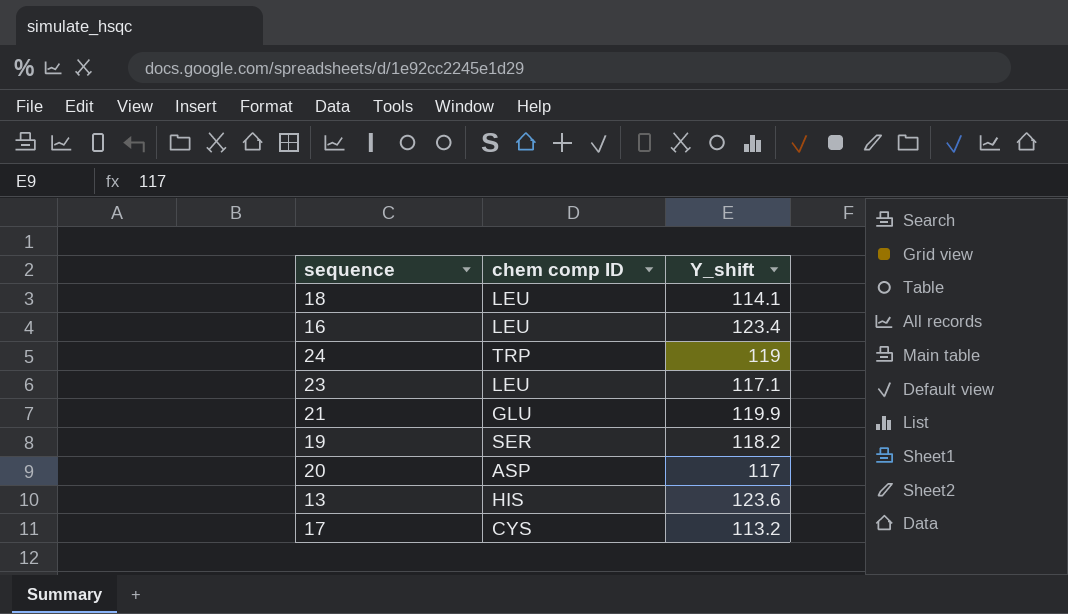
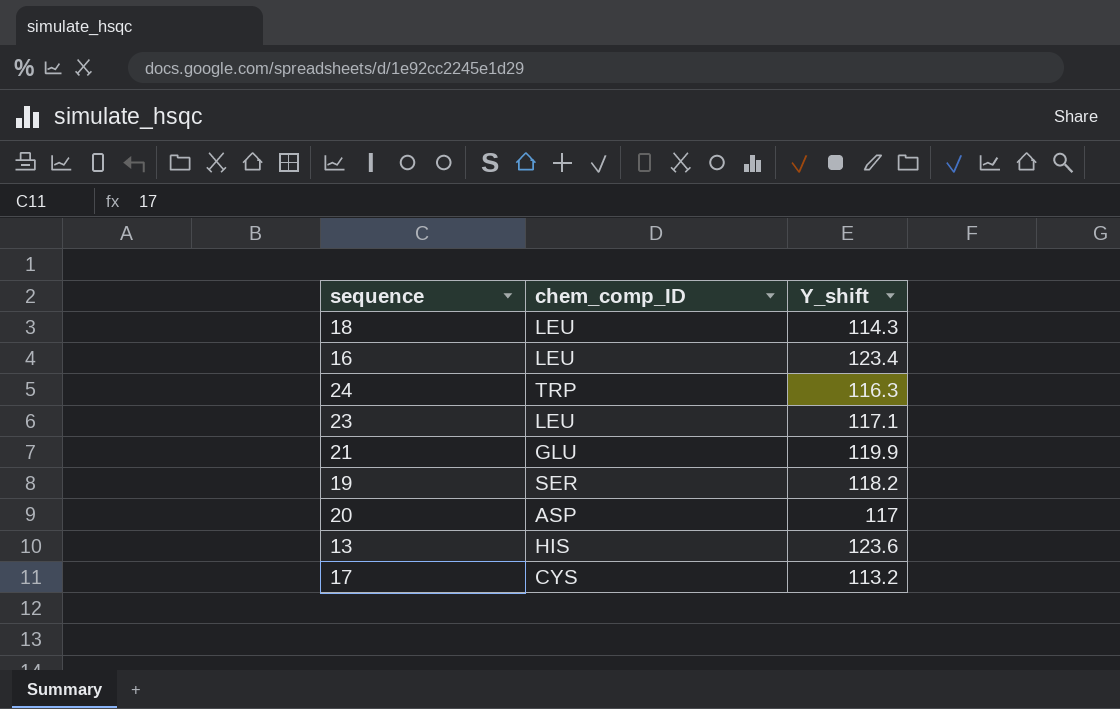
column name: chem comp ID -> chem_comp_ID
18 | Y_shift: 114.1 -> 114.3
24 | Y_shift: 119 -> 116.3

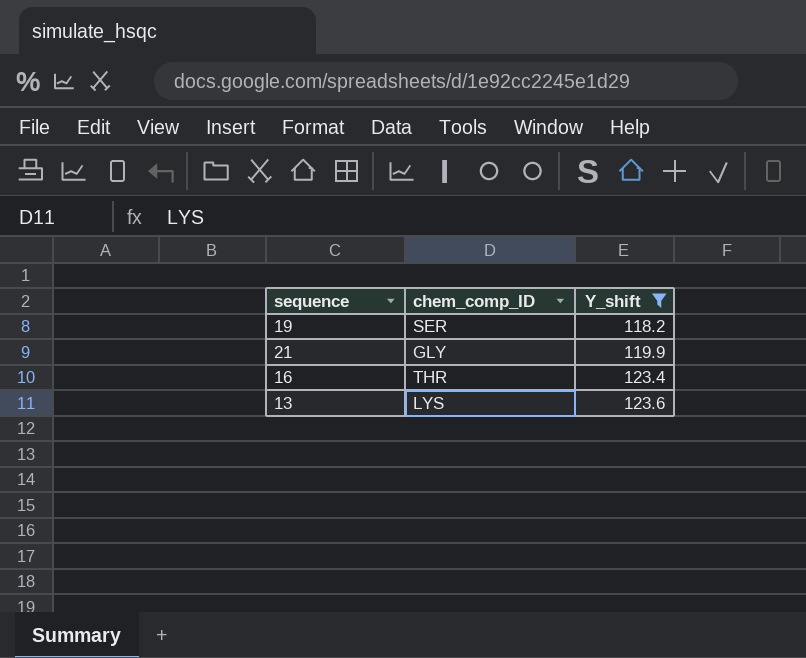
filter: none -> Y_shift >= 118.2
row order: none -> Y_shift ascending
21 | chem_comp_ID: GLU -> GLY
16 | chem_comp_ID: LEU -> THR
13 | chem_comp_ID: HIS -> LYS

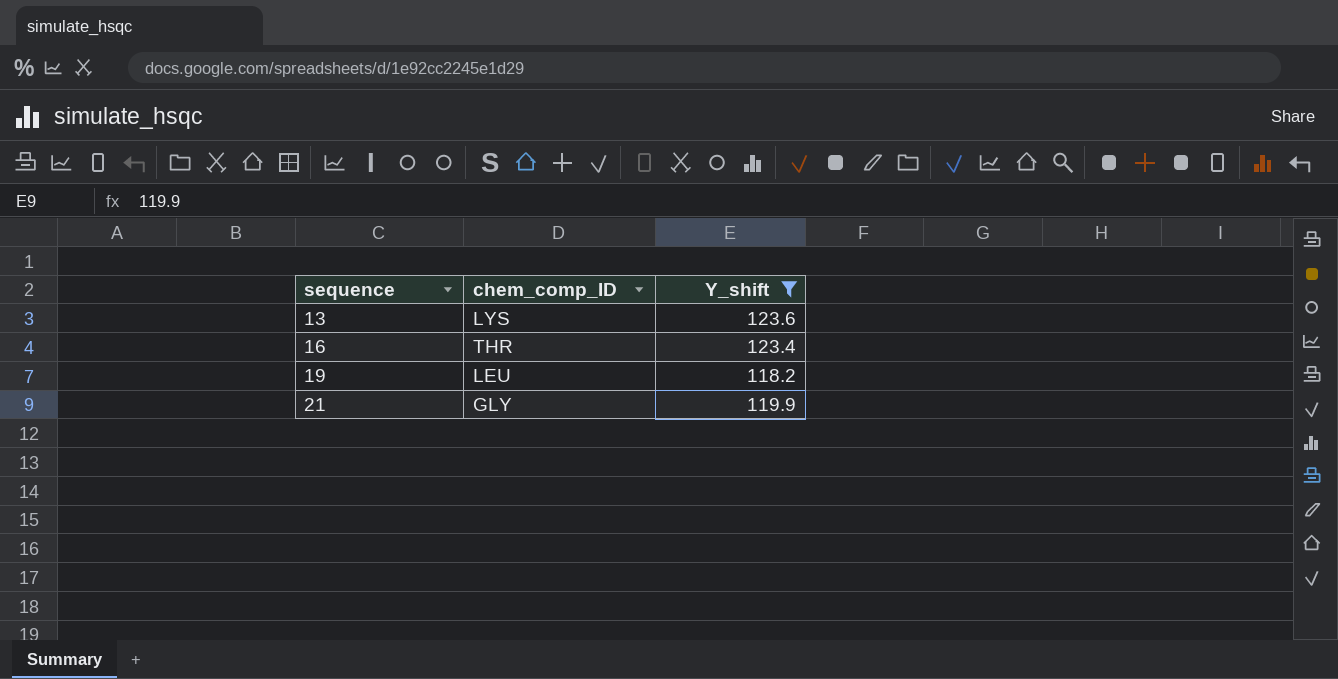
row order: Y_shift ascending -> sequence ascending
19 | chem_comp_ID: SER -> LEU

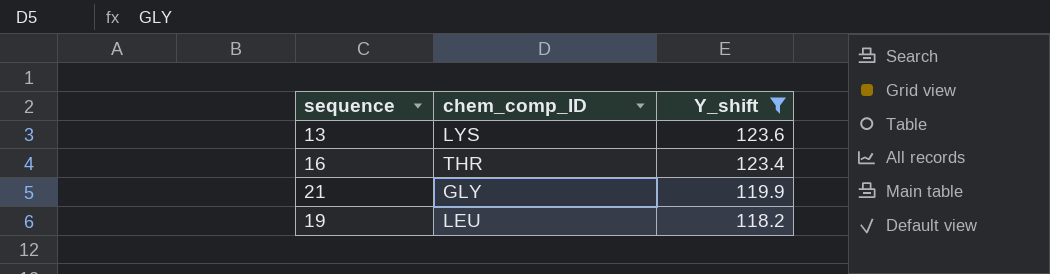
row order: sequence ascending -> Y_shift descending

